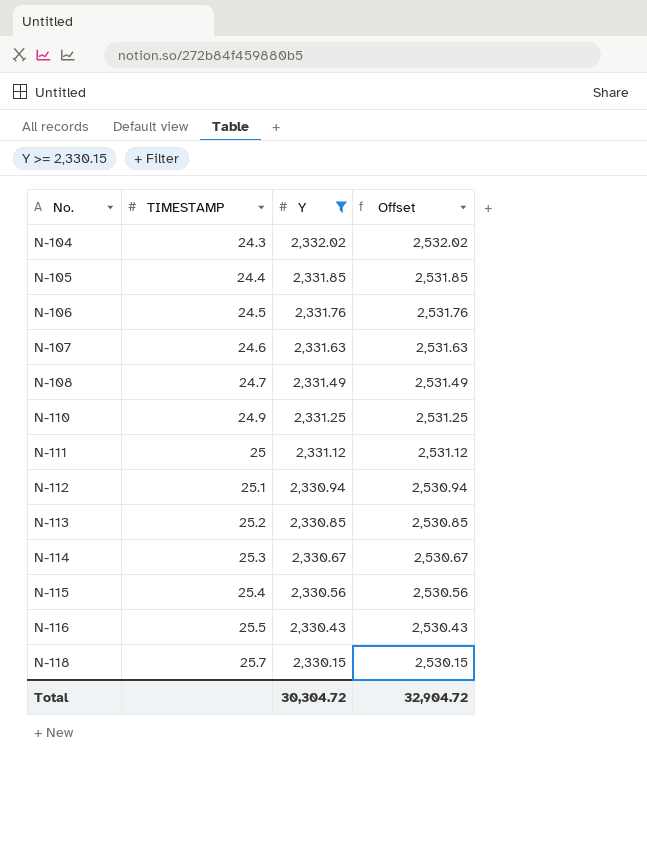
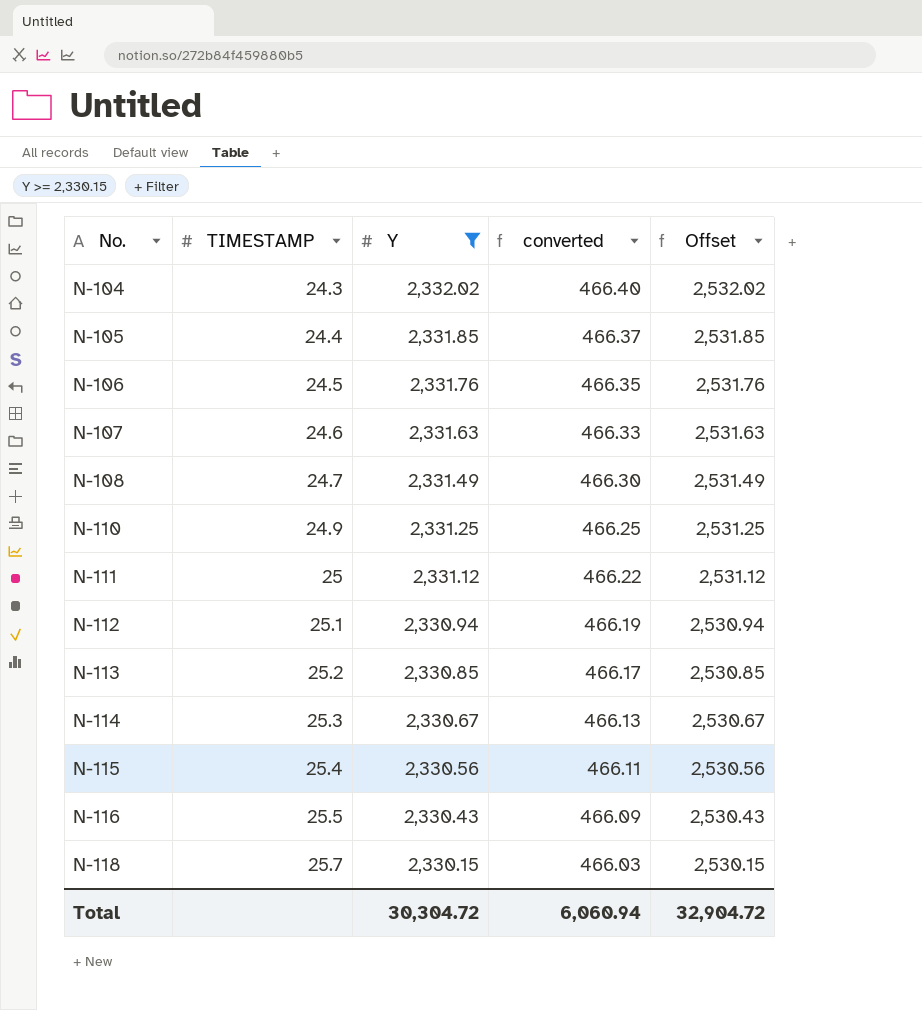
column converted | formula: none -> [Y] * 0.2

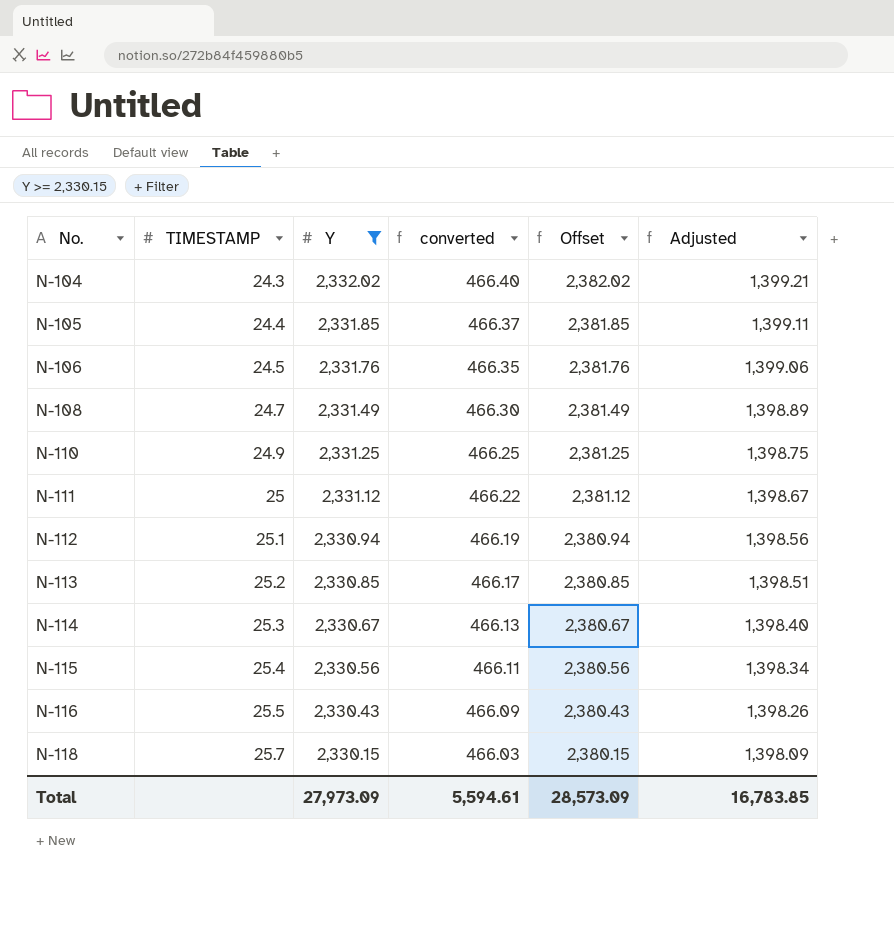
column Offset | formula: [Y] + 200 -> [Y] + 50
column Adjusted | formula: none -> [Y] * 0.6
row N-107: 24.6 | 2,331.63 | 466.33 | 2,531.63 -> none
Total | Y: 30,304.72 -> 27,973.09
Total | converted: 6,060.94 -> 5,594.61
Total | Offset: 32,904.72 -> 28,573.09

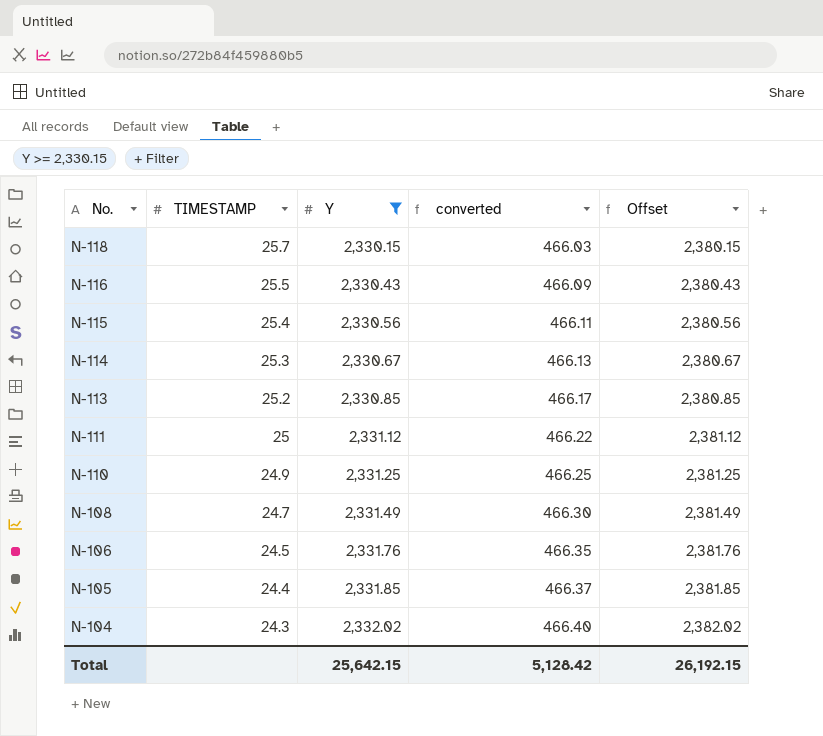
row order: No. ascending -> No. descending
column Adjusted | formula: [Y] * 0.6 -> none
row N-112: 25.1 | 2,330.94 | 466.19 | 2,380.94 | 1,398.56 -> none
Total | Y: 27,973.09 -> 25,642.15
Total | converted: 5,594.61 -> 5,128.42
Total | Offset: 28,573.09 -> 26,192.15

